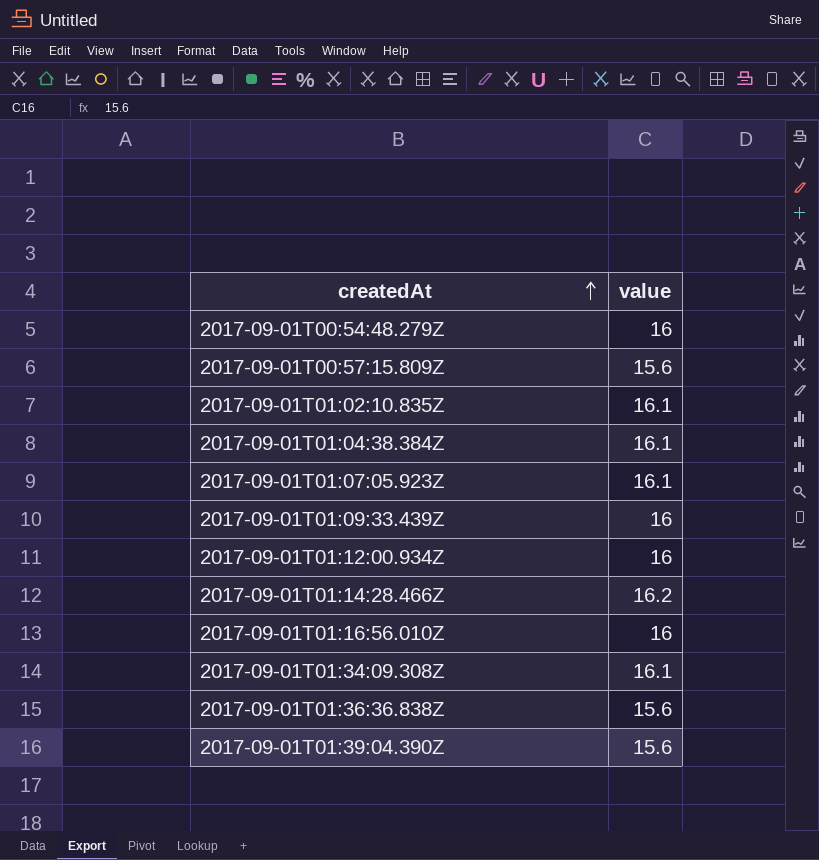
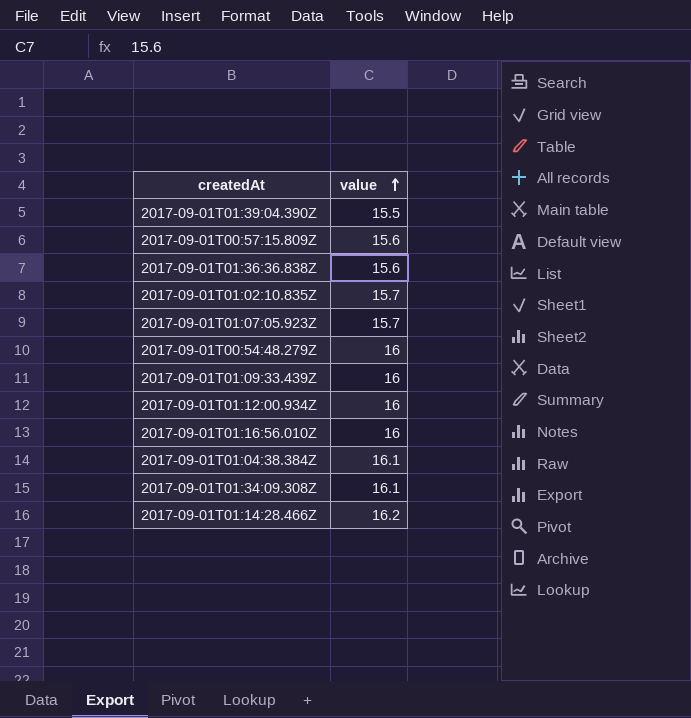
row order: createdAt ascending -> value ascending
2017-09-01T01:39:04.390Z | value: 15.6 -> 15.5
2017-09-01T01:02:10.835Z | value: 16.1 -> 15.7
2017-09-01T01:07:05.923Z | value: 16.1 -> 15.7

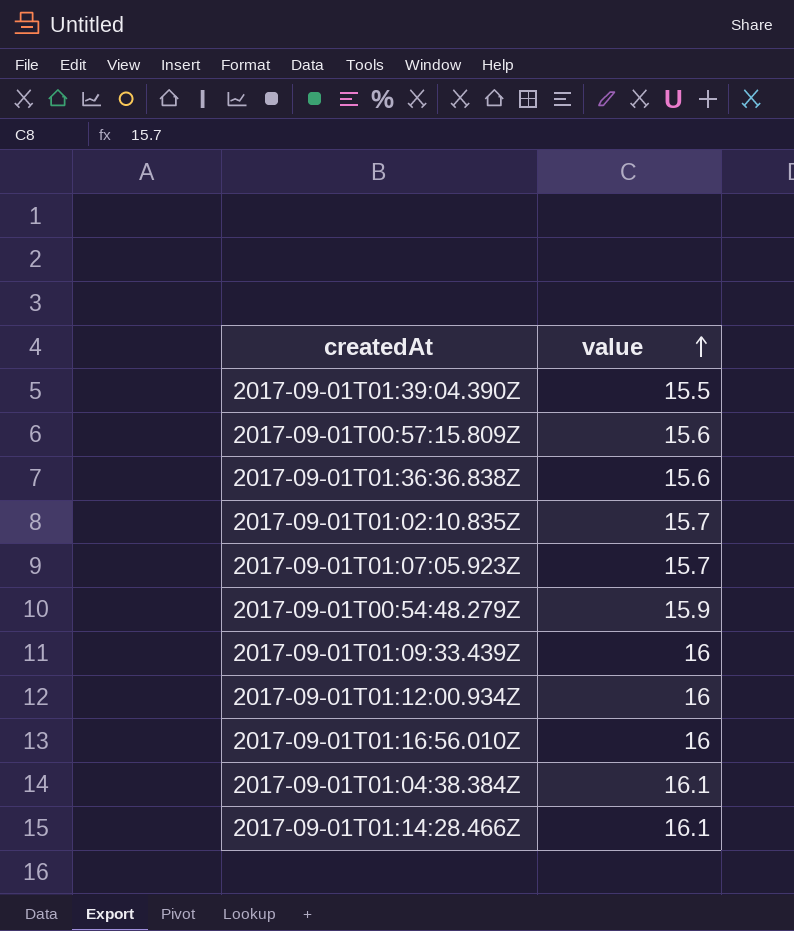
row 2017-09-01T01:34:09.308Z: 16.1 -> none
2017-09-01T00:54:48.279Z | value: 16 -> 15.9
2017-09-01T01:14:28.466Z | value: 16.2 -> 16.1

